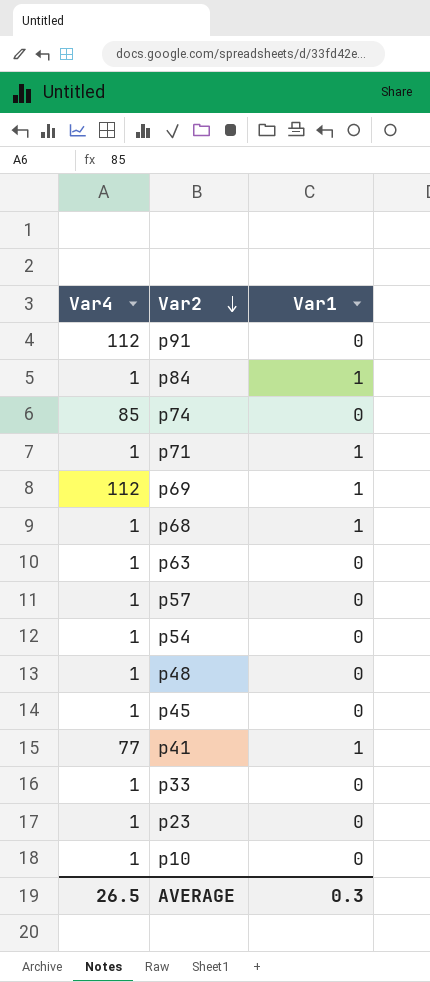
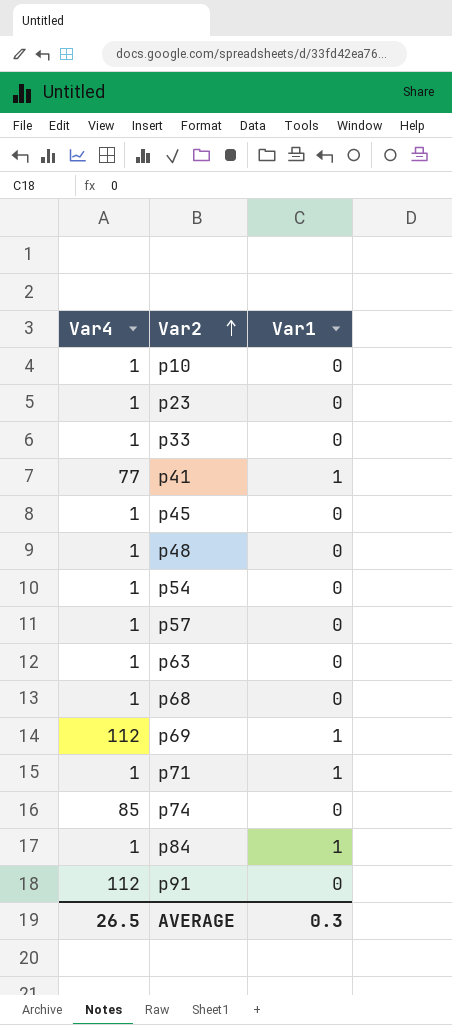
row order: Var2 descending -> Var2 ascending
p68 | Var1: 1 -> 0

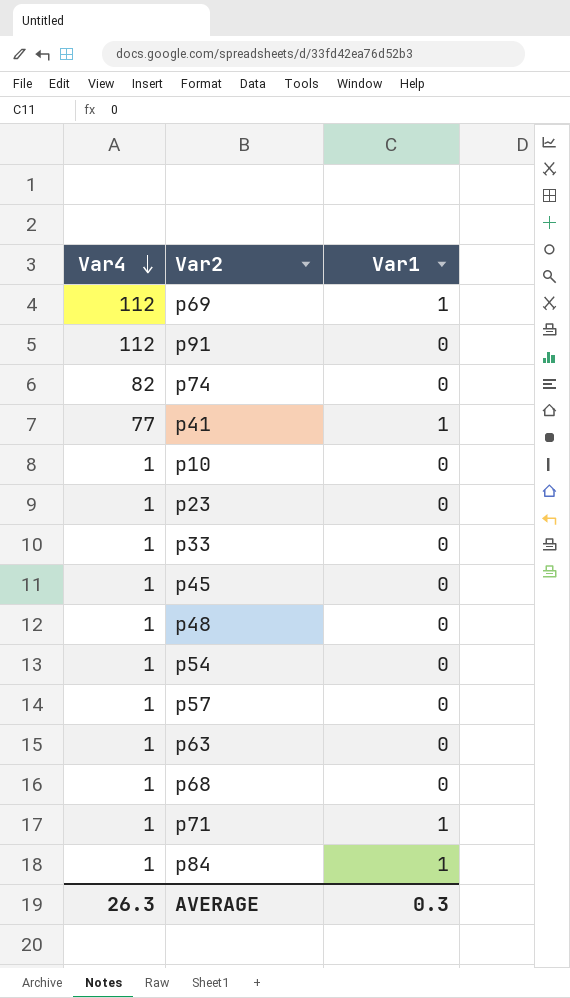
row order: Var2 ascending -> Var4 descending
p74 | Var4: 85 -> 82
AVERAGE | Var4: 26.5 -> 26.3

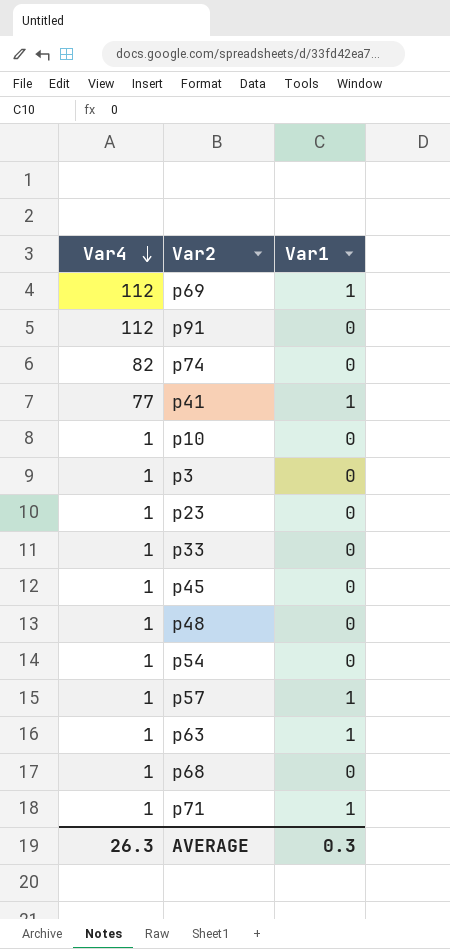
row p84: 1 | 1 -> none
row p3: none -> 1 | 0
p57 | Var1: 0 -> 1
p63 | Var1: 0 -> 1

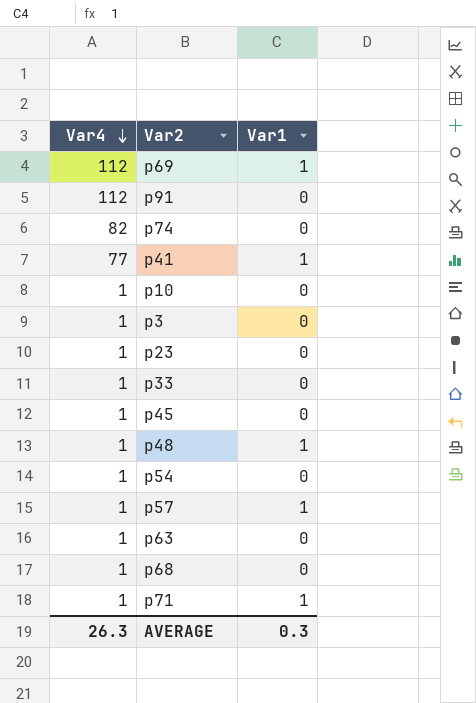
p48 | Var1: 0 -> 1
p63 | Var1: 1 -> 0

